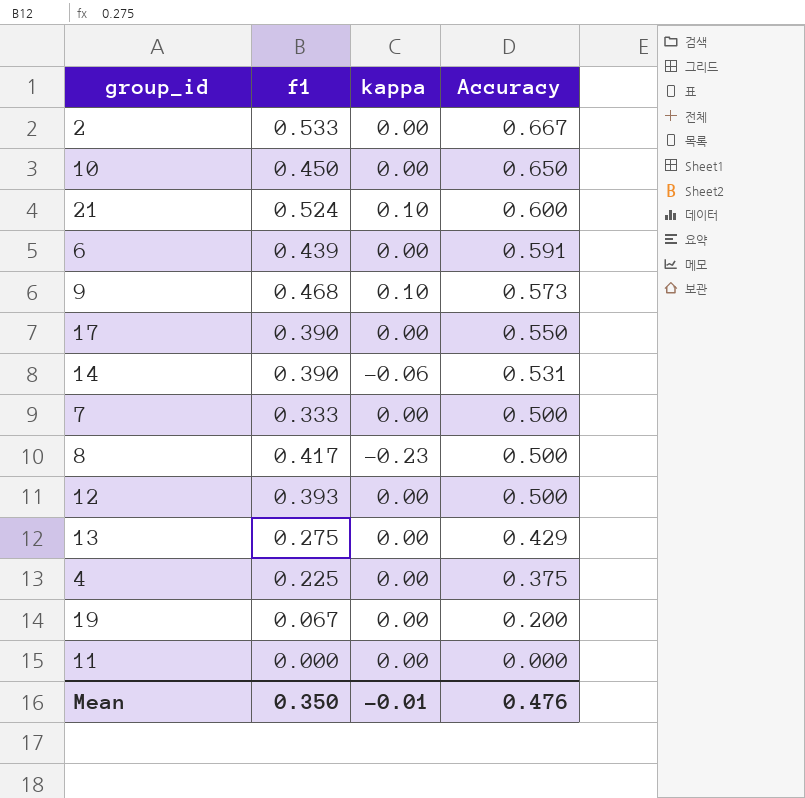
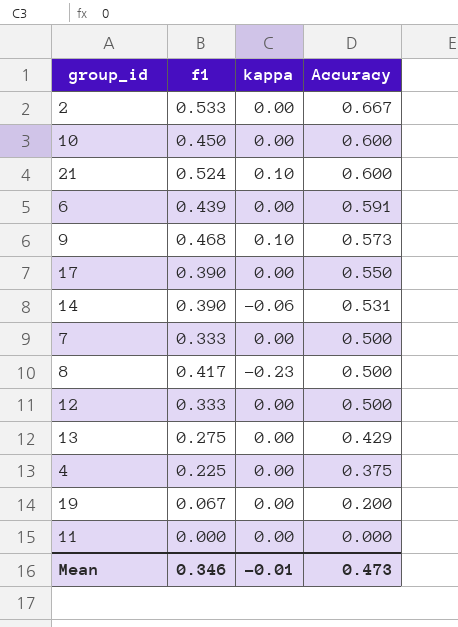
10 | Accuracy: 0.650 -> 0.600
12 | f1: 0.393 -> 0.333
Mean | f1: 0.350 -> 0.346
Mean | Accuracy: 0.476 -> 0.473

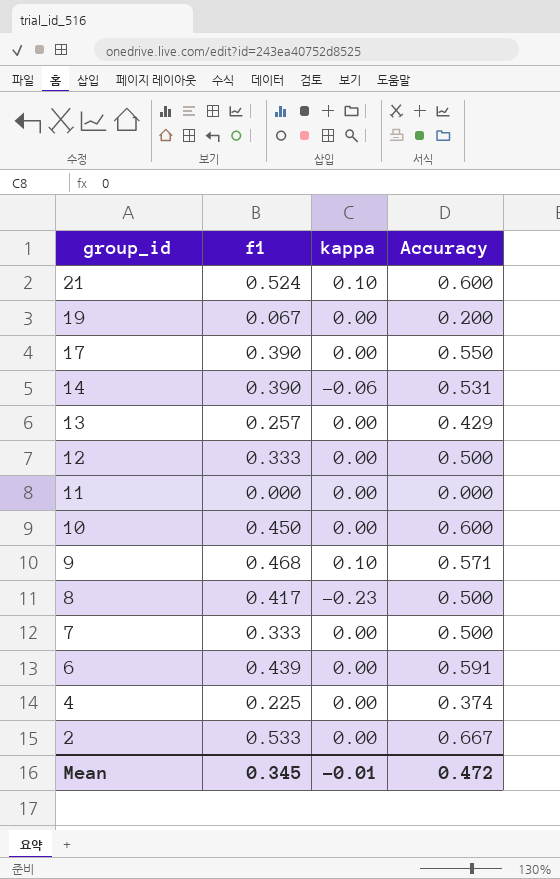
row order: Accuracy descending -> group_id descending
13 | f1: 0.275 -> 0.257
9 | Accuracy: 0.573 -> 0.571
4 | Accuracy: 0.375 -> 0.374
Mean | f1: 0.346 -> 0.345
Mean | Accuracy: 0.473 -> 0.472

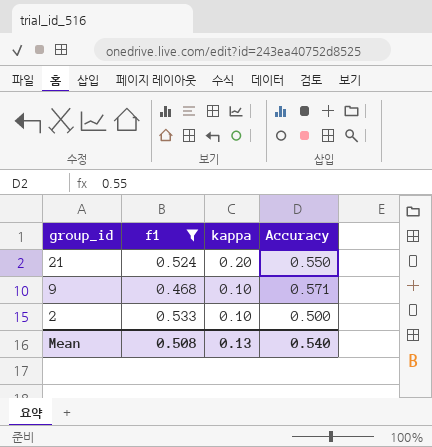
filter: none -> f1 >= 0.468
21 | kappa: 0.10 -> 0.20
21 | Accuracy: 0.600 -> 0.550
2 | kappa: 0.00 -> 0.10
2 | Accuracy: 0.667 -> 0.500
Mean | f1: 0.345 -> 0.508
Mean | kappa: -0.01 -> 0.13
Mean | Accuracy: 0.472 -> 0.540

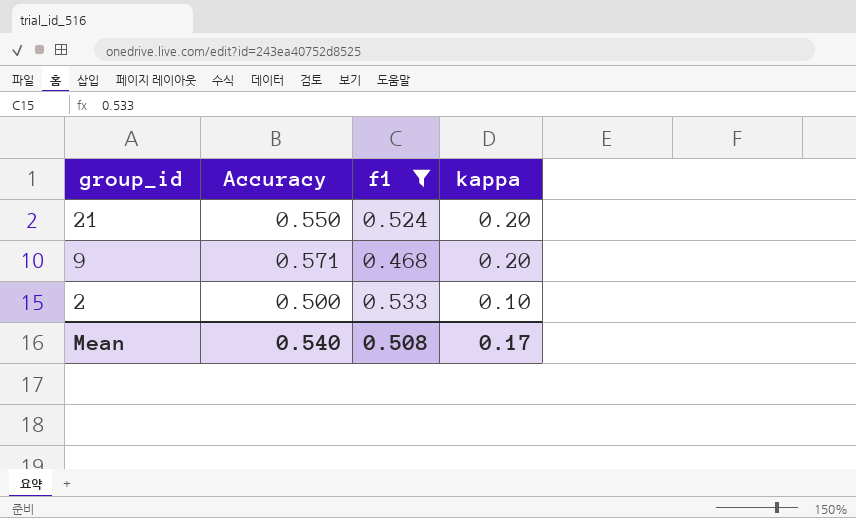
column Accuracy | position: 4 -> 2
9 | kappa: 0.10 -> 0.20
Mean | kappa: 0.13 -> 0.17

